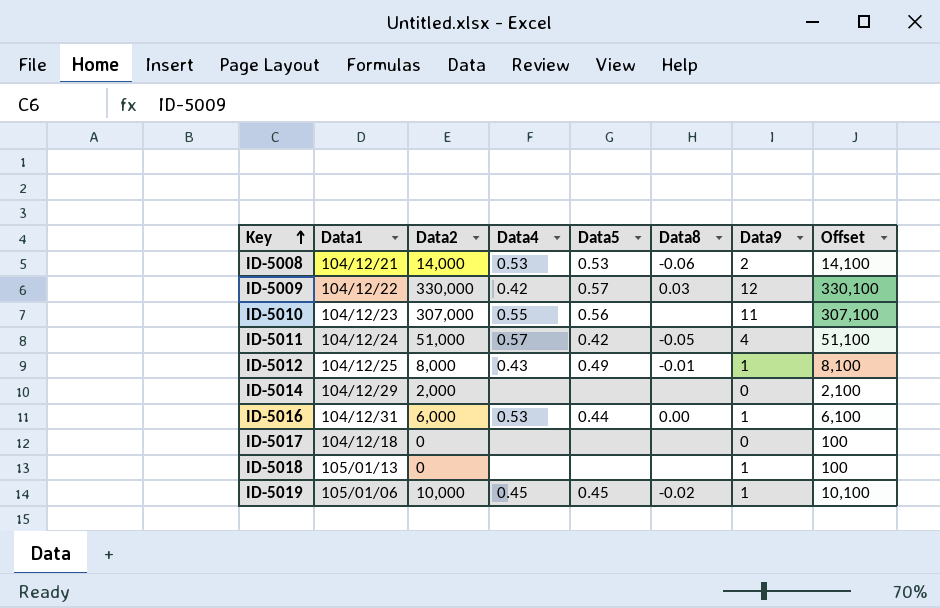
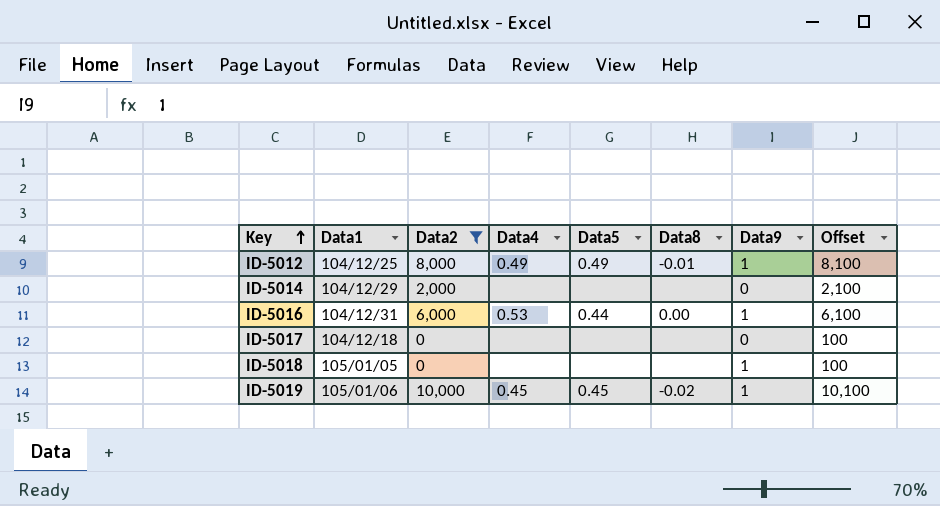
filter: none -> Data2 <= 10,000
ID-5012 | Data4: 0.43 -> 0.49
ID-5018 | Data1: 105/01/13 -> 105/01/05

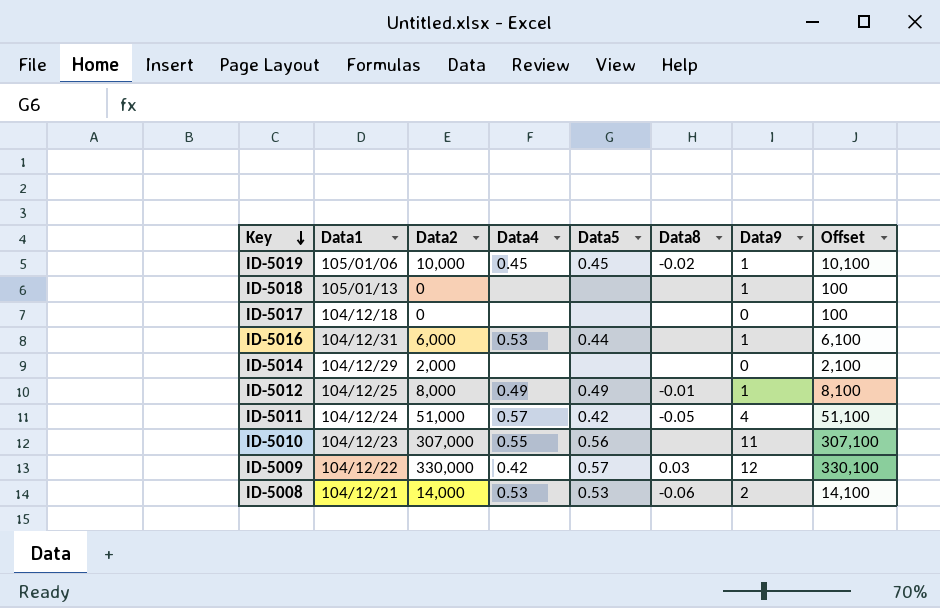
filter: Data2 <= 10,000 -> none
row order: Key ascending -> Key descending
ID-5018 | Data1: 105/01/05 -> 105/01/13
ID-5016 | Data8: 0.00 -> none

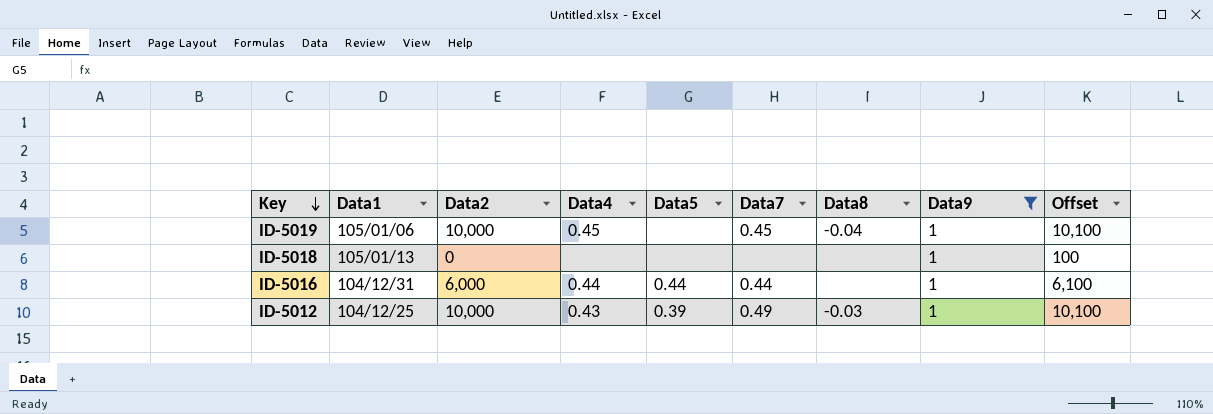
filter: none -> Data9 = 1
column Data7 | position: none -> 6
ID-5019 | Data5: 0.45 -> none
ID-5019 | Data8: -0.02 -> -0.04
ID-5016 | Data4: 0.53 -> 0.44
ID-5012 | Data2: 8,000 -> 10,000
ID-5012 | Data4: 0.49 -> 0.43
ID-5012 | Data5: 0.49 -> 0.39
ID-5012 | Data8: -0.01 -> -0.03
ID-5012 | Offset: 8,100 -> 10,100

